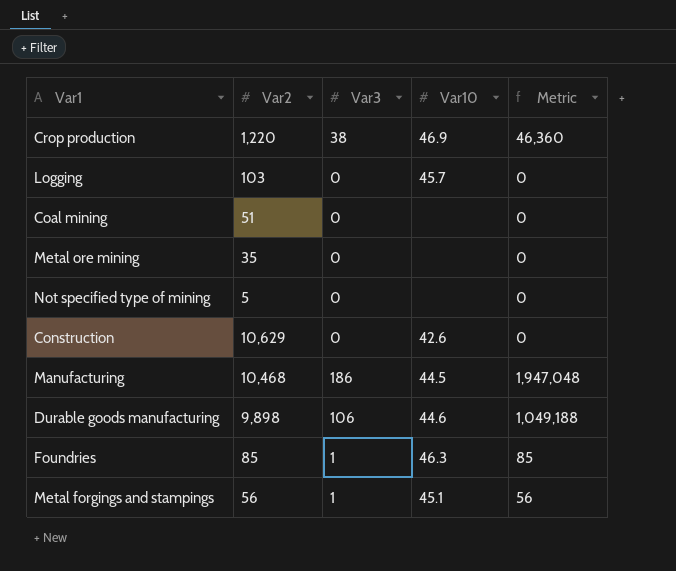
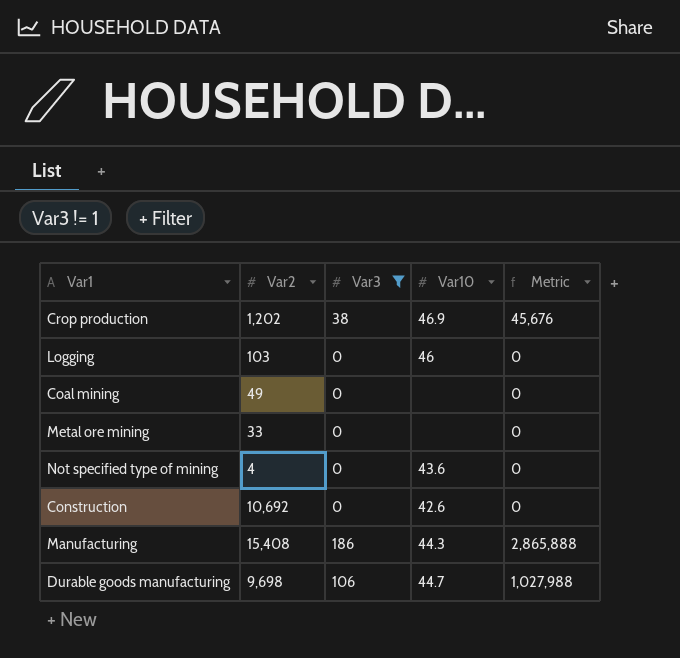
filter: none -> Var3 != 1
Crop production | Var2: 1,220 -> 1,202
Crop production | Metric: 46,360 -> 45,676
Logging | Var10: 45.7 -> 46
Coal mining | Var2: 51 -> 49
Metal ore mining | Var2: 35 -> 33
Not specified type of mining | Var2: 5 -> 4
Not specified type of mining | Var10: none -> 43.6
Construction | Var2: 10,629 -> 10,692
Manufacturing | Var2: 10,468 -> 15,408
Manufacturing | Var10: 44.5 -> 44.3
Manufacturing | Metric: 1,947,048 -> 2,865,888
Durable goods manufacturing | Var2: 9,898 -> 9,698
Durable goods manufacturing | Var10: 44.6 -> 44.7
Durable goods manufacturing | Metric: 1,049,188 -> 1,027,988

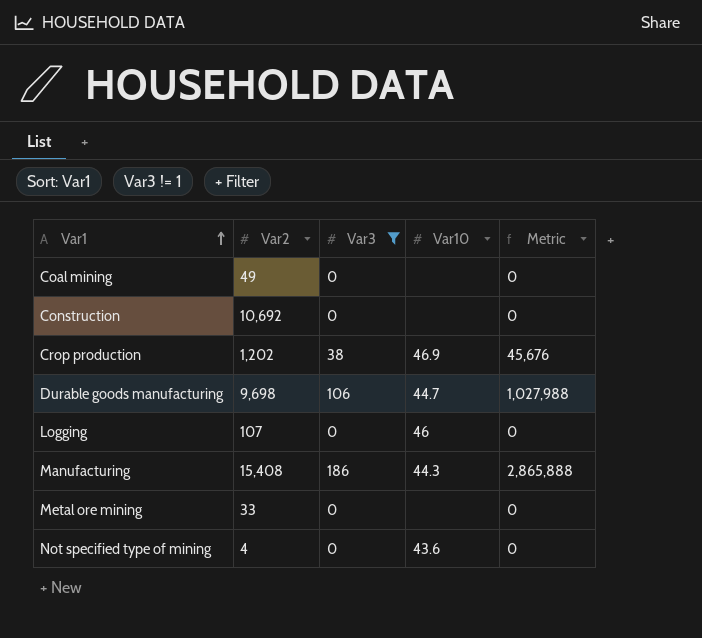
row order: none -> Var1 ascending
Construction | Var10: 42.6 -> none
Logging | Var2: 103 -> 107

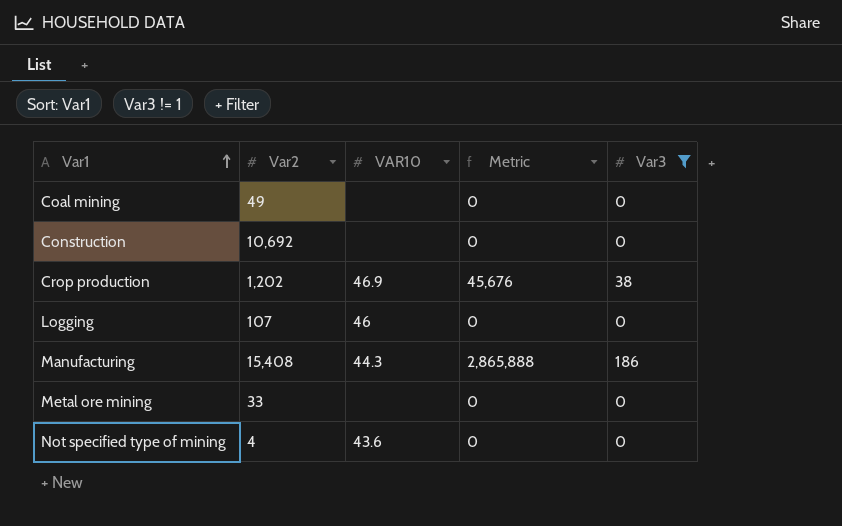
column name: Var10 -> VAR10
column Var3 | position: 3 -> 5
row Durable goods manufacturing: 9,698 | 106 | 44.7 | 1,027,988 -> none

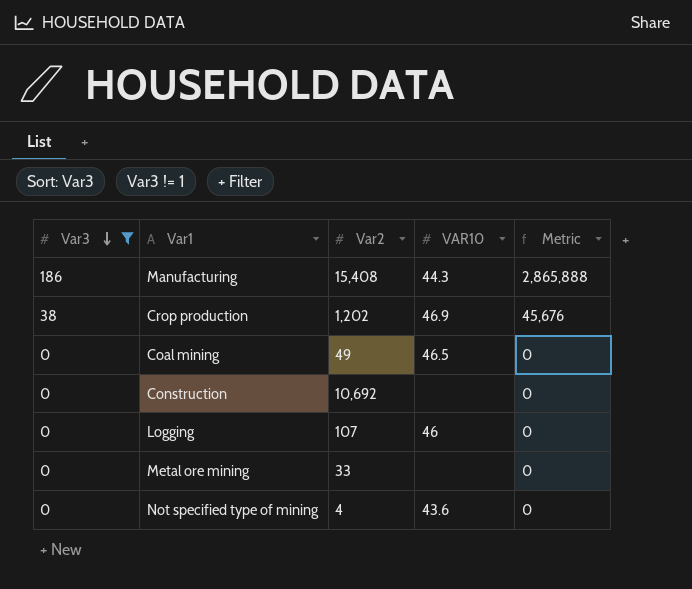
row order: Var1 ascending -> Var3 descending
column Var3 | position: 5 -> 1
Coal mining | VAR10: none -> 46.5

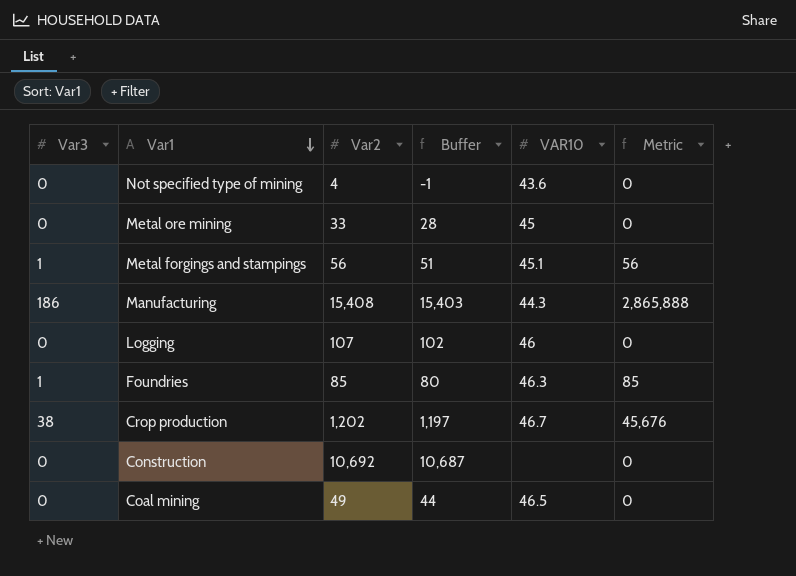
filter: Var3 != 1 -> none
row order: Var3 descending -> Var1 descending
column Buffer | formula: none -> [Var2] - 5
Metal ore mining | VAR10: none -> 45
Crop production | VAR10: 46.9 -> 46.7

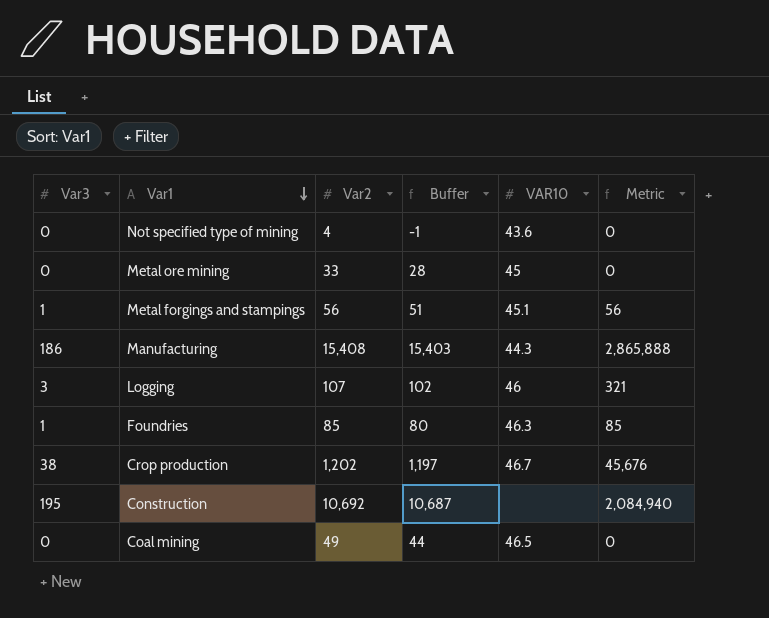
Logging | Var3: 0 -> 3
Logging | Metric: 0 -> 321
Construction | Var3: 0 -> 195
Construction | Metric: 0 -> 2,084,940

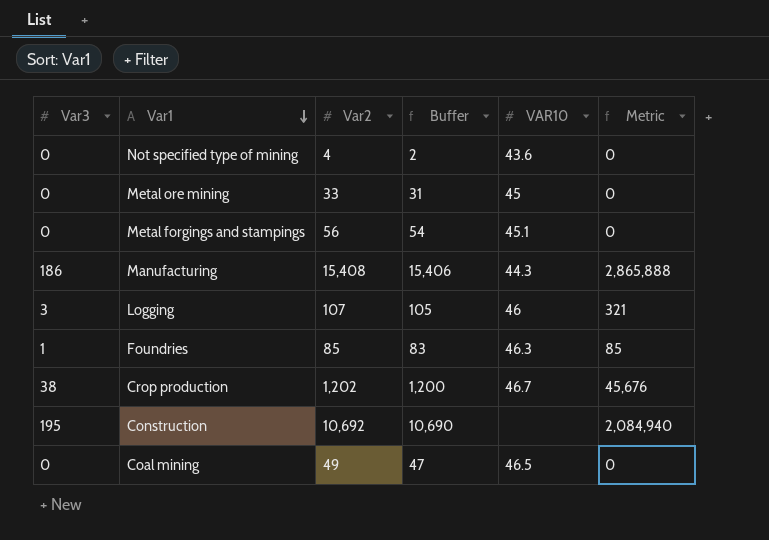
column Buffer | formula: [Var2] - 5 -> [Var2] - 2
Metal forgings and stampings | Var3: 1 -> 0
Metal forgings and stampings | Metric: 56 -> 0

